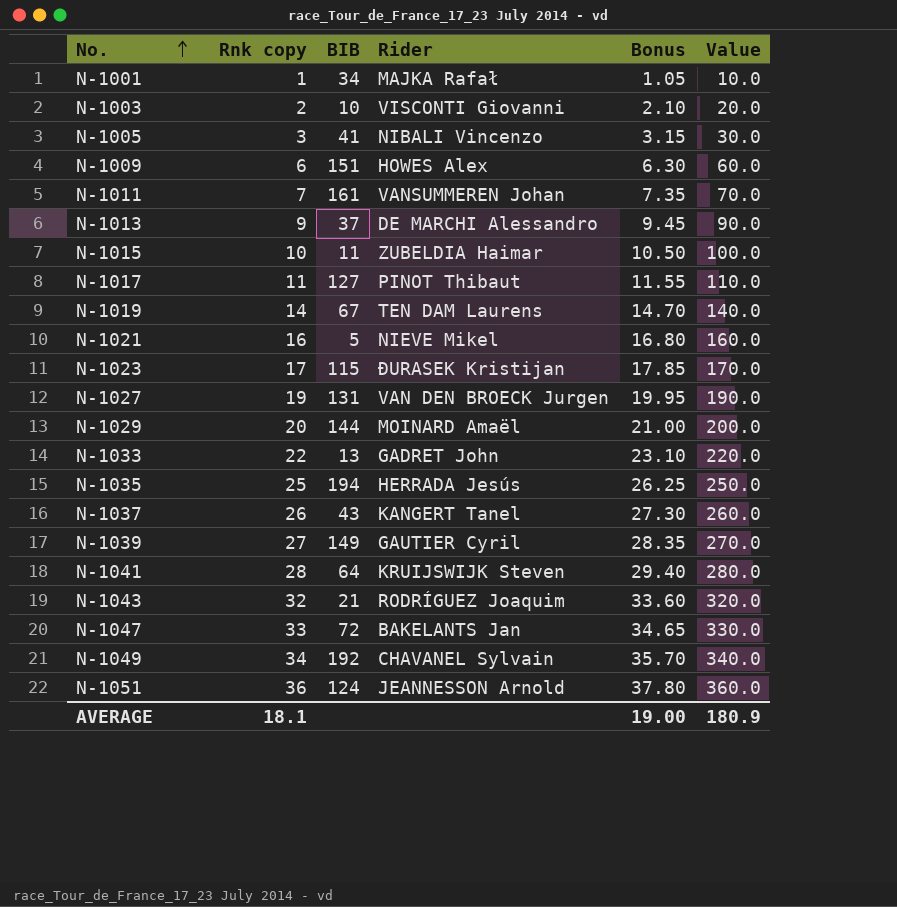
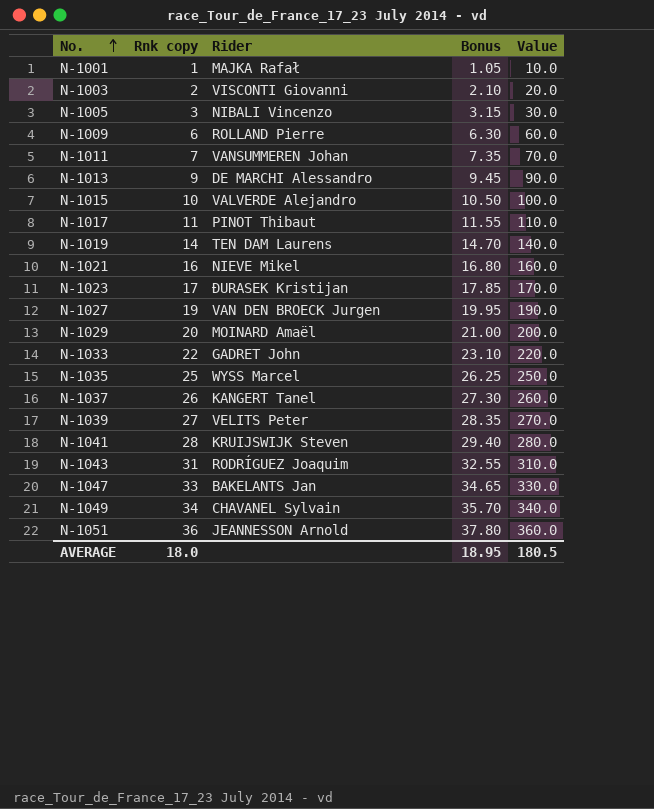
column BIB | position: 3 -> none
N-1009 | Rider: HOWES Alex -> ROLLAND Pierre
N-1015 | Rider: ZUBELDIA Haimar -> VALVERDE Alejandro
N-1035 | Rider: HERRADA Jesús -> WYSS Marcel
N-1039 | Rider: GAUTIER Cyril -> VELITS Peter
N-1043 | Rnk copy: 32 -> 31
N-1043 | Bonus: 33.60 -> 32.55
N-1043 | Value: 320.0 -> 310.0
AVERAGE | Rnk copy: 18.1 -> 18.0
AVERAGE | Bonus: 19.00 -> 18.95
AVERAGE | Value: 180.9 -> 180.5

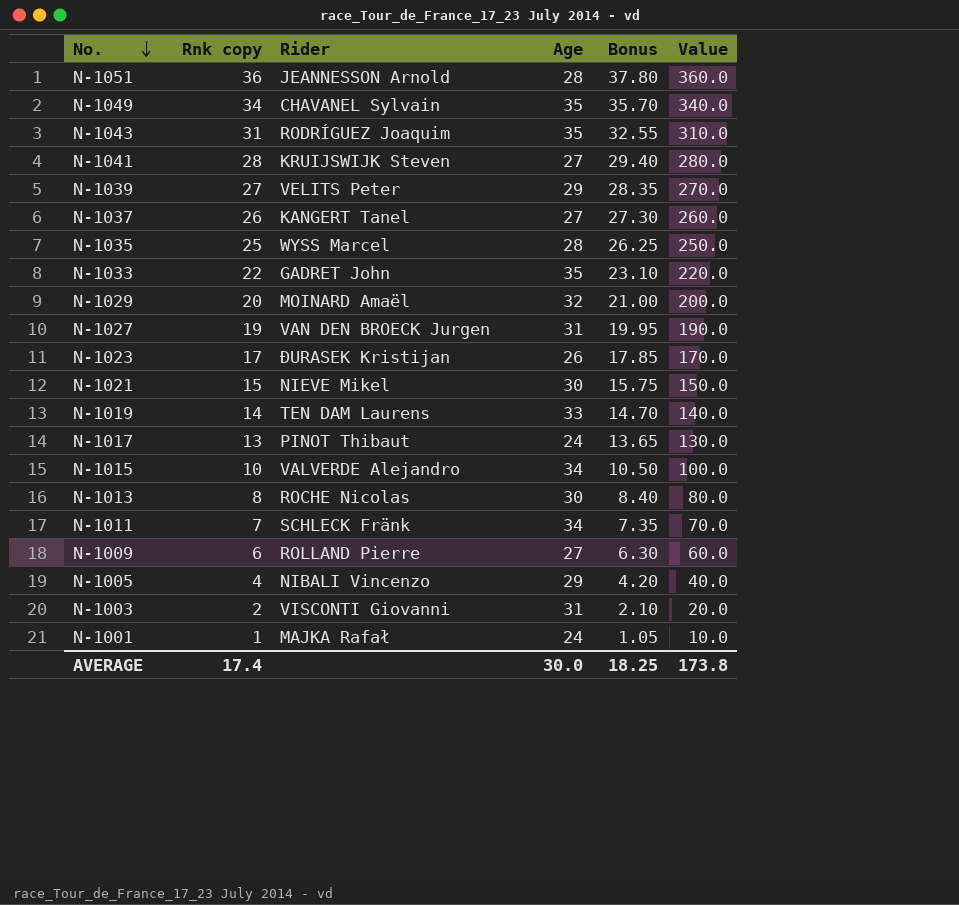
row order: No. ascending -> No. descending
column Age | position: none -> 4
row N-1047: 33 | BAKELANTS Jan | 34.65 | 330.0 -> none
N-1021 | Rnk copy: 16 -> 15
N-1021 | Bonus: 16.80 -> 15.75
N-1021 | Value: 160.0 -> 150.0
N-1017 | Rnk copy: 11 -> 13
N-1017 | Bonus: 11.55 -> 13.65
N-1017 | Value: 110.0 -> 130.0
N-1013 | Rnk copy: 9 -> 8
N-1013 | Rider: DE MARCHI Alessandro -> ROCHE Nicolas
N-1013 | Bonus: 9.45 -> 8.40
N-1013 | Value: 90.0 -> 80.0
N-1011 | Rider: VANSUMMEREN Johan -> SCHLECK Fränk
N-1005 | Rnk copy: 3 -> 4
N-1005 | Bonus: 3.15 -> 4.20
N-1005 | Value: 30.0 -> 40.0
AVERAGE | Rnk copy: 18.0 -> 17.4
AVERAGE | Bonus: 18.95 -> 18.25
AVERAGE | Value: 180.5 -> 173.8

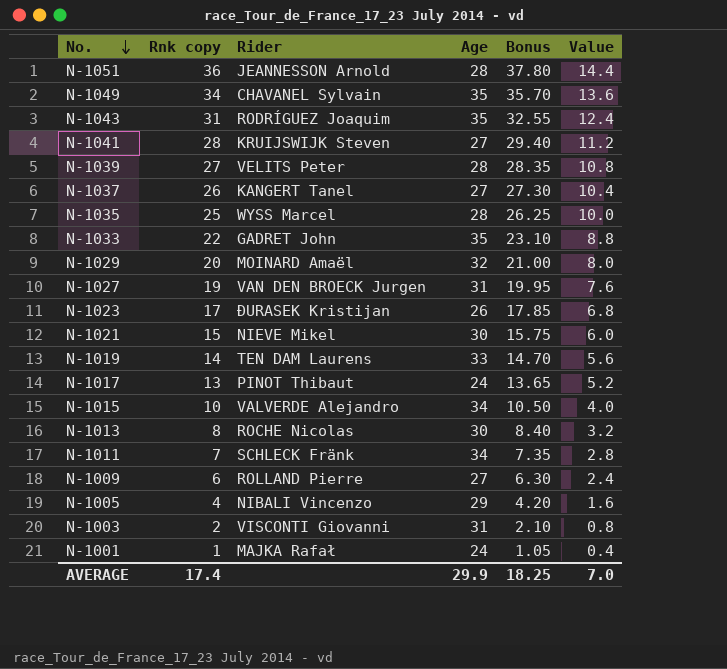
column Value | formula: [Rnk copy] * 10 -> [Rnk copy] * 0.4
N-1039 | Age: 29 -> 28
AVERAGE | Age: 30.0 -> 29.9
AVERAGE | Value: 173.8 -> 7.0

